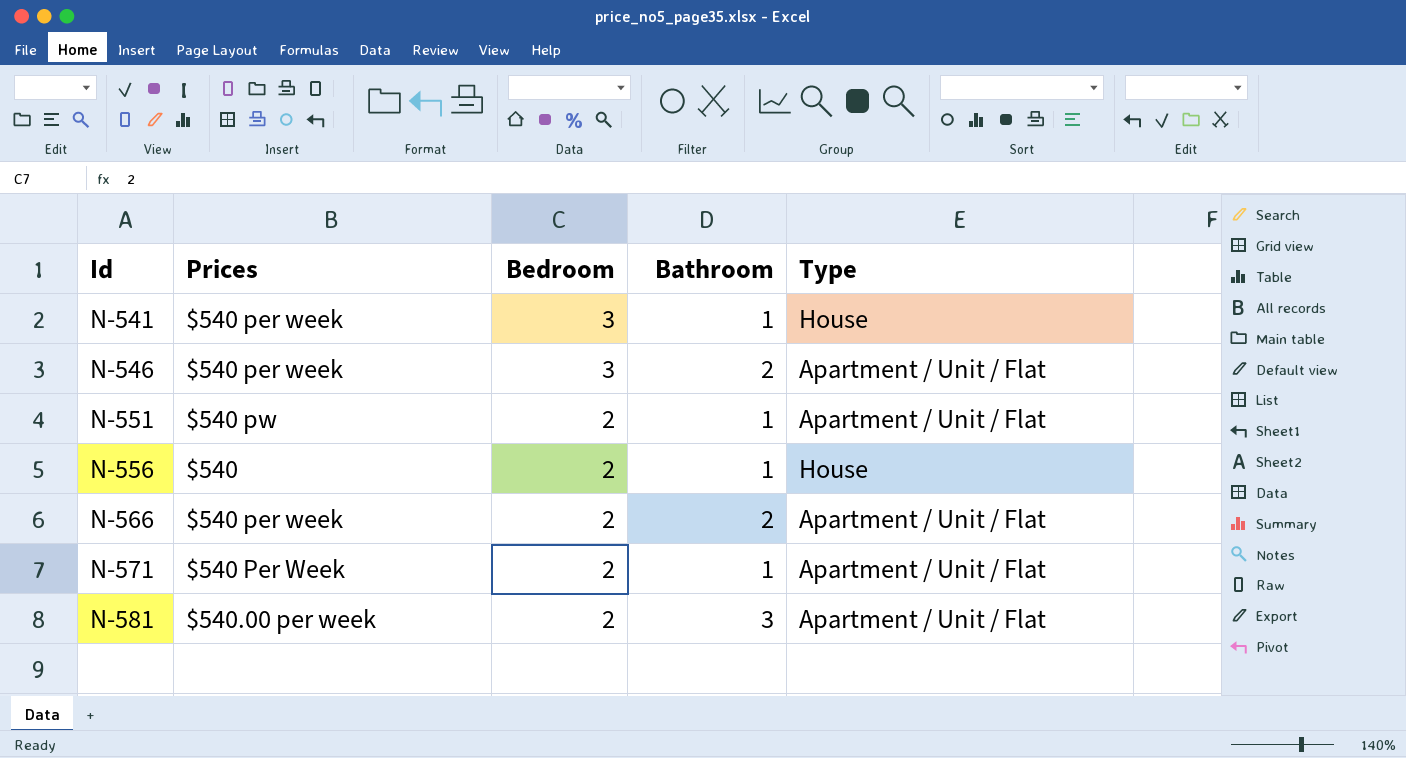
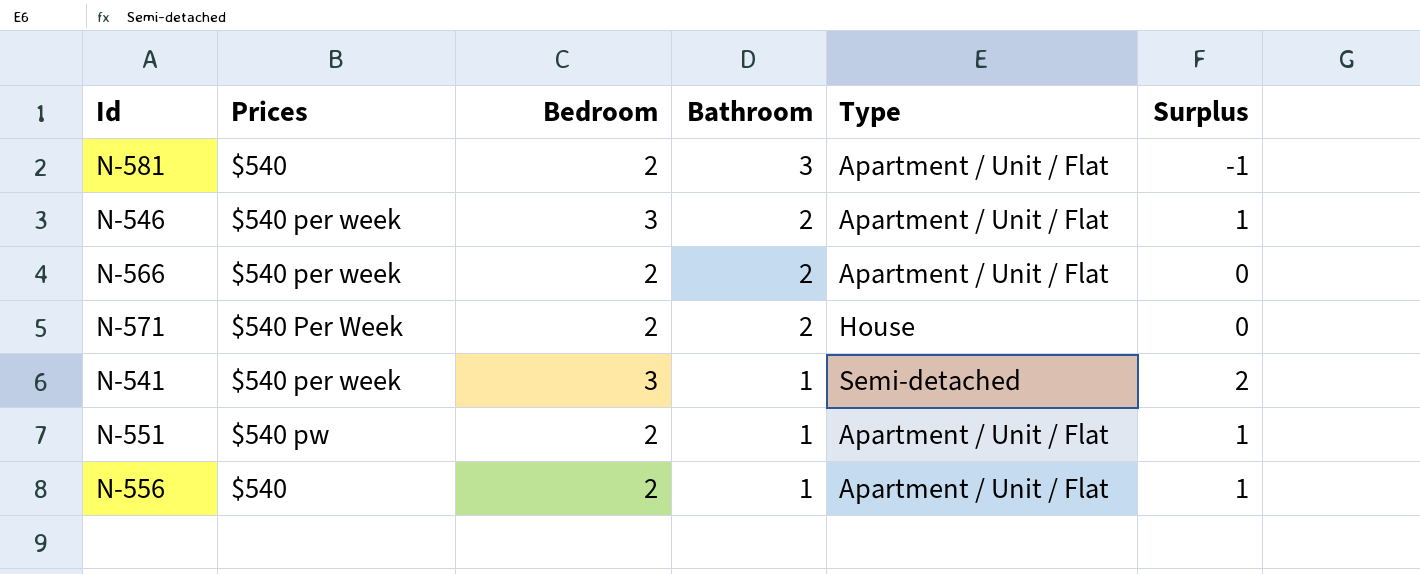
row order: Id ascending -> Bathroom descending
column Surplus | formula: none -> [Bedroom] - [Bathroom]
N-581 | Prices: $540.00 per week -> $540
N-571 | Bathroom: 1 -> 2
N-571 | Type: Apartment / Unit / Flat -> House
N-541 | Type: House -> Semi-detached
N-556 | Type: House -> Apartment / Unit / Flat

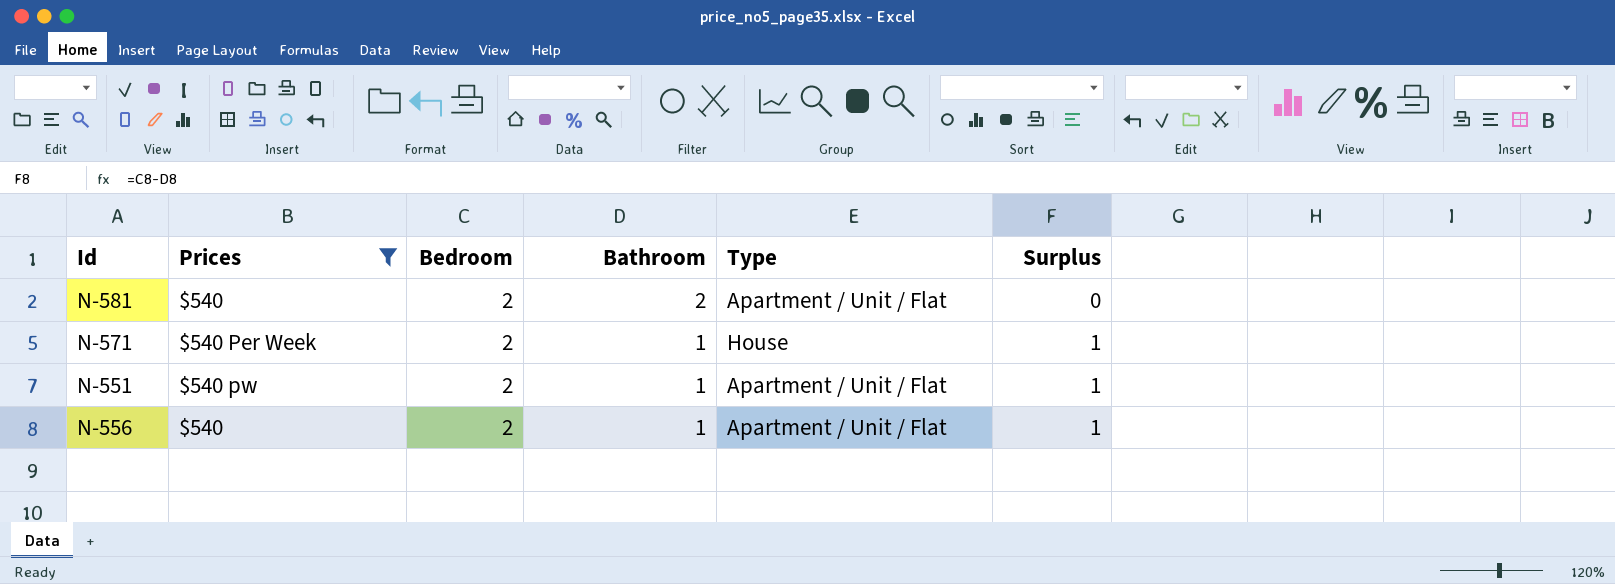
filter: none -> Prices != $540 per week
N-581 | Bathroom: 3 -> 2
N-581 | Surplus: -1 -> 0
N-571 | Bathroom: 2 -> 1
N-571 | Surplus: 0 -> 1

